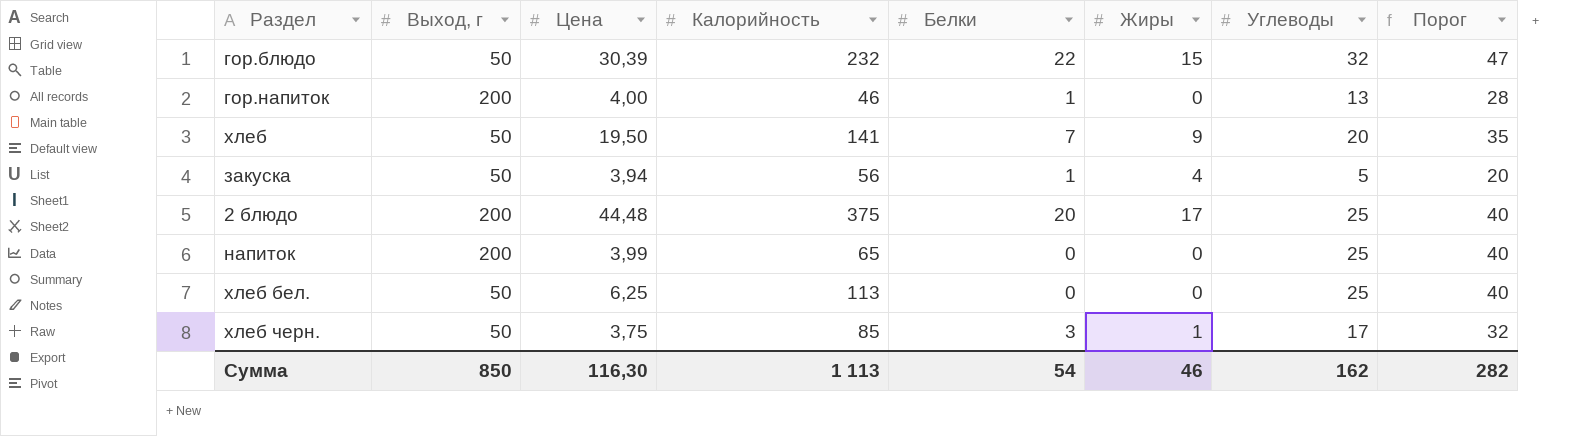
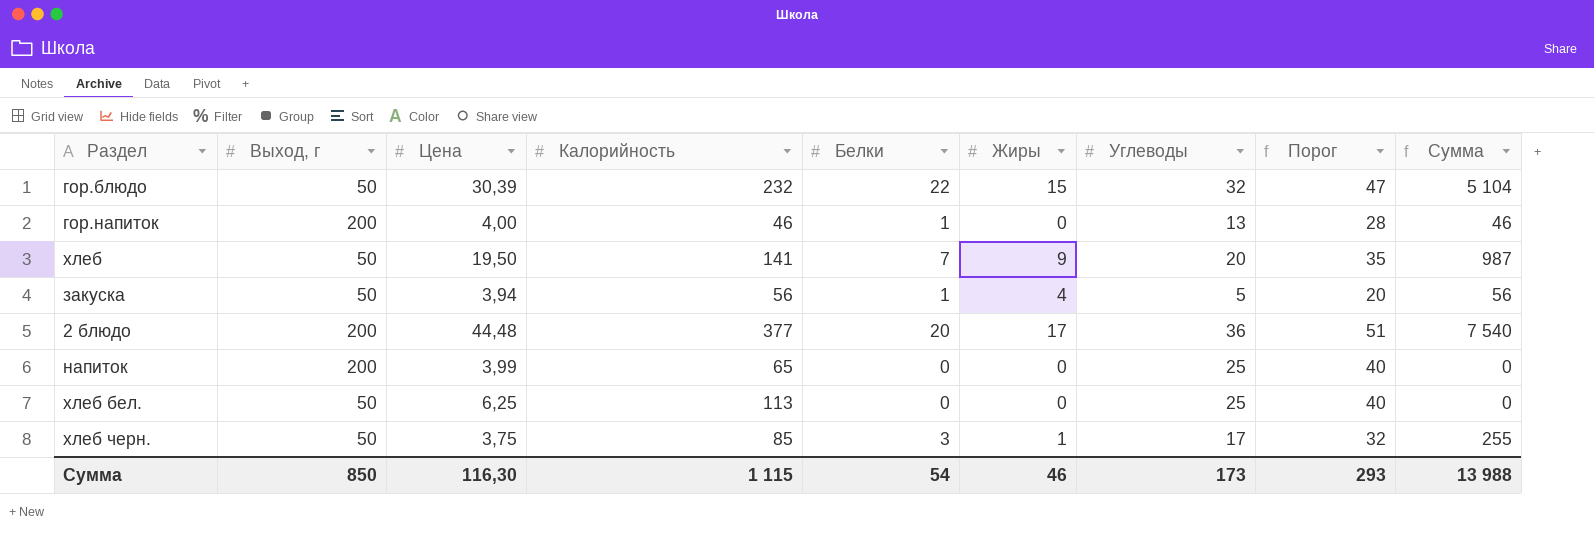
column Сумма | formula: none -> [Калорийность] * [Белки]
2 блюдо | Калорийность: 375 -> 377
2 блюдо | Углеводы: 25 -> 36
2 блюдо | Порог: 40 -> 51
Сумма | Калорийность: 1 113 -> 1 115
Сумма | Углеводы: 162 -> 173
Сумма | Порог: 282 -> 293

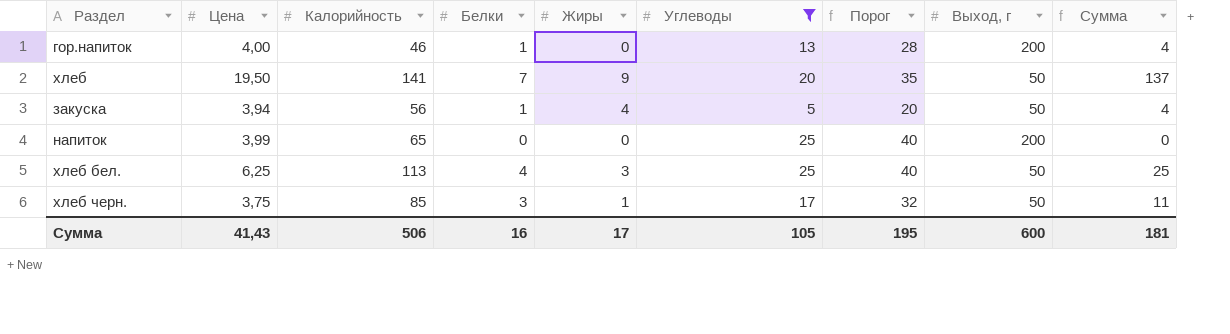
filter: none -> Углеводы <= 25
column Выход, г | position: 2 -> 8
column Сумма | formula: [Калорийность] * [Белки] -> [Цена] * [Белки]
хлеб бел. | Белки: 0 -> 4
хлеб бел. | Жиры: 0 -> 3
Сумма | Цена: 116,30 -> 41,43
Сумма | Калорийность: 1 115 -> 506
Сумма | Белки: 54 -> 16
Сумма | Жиры: 46 -> 17
Сумма | Углеводы: 173 -> 105
Сумма | Порог: 293 -> 195
Сумма | Выход, г: 850 -> 600
Сумма | Сумма: 13 988 -> 181

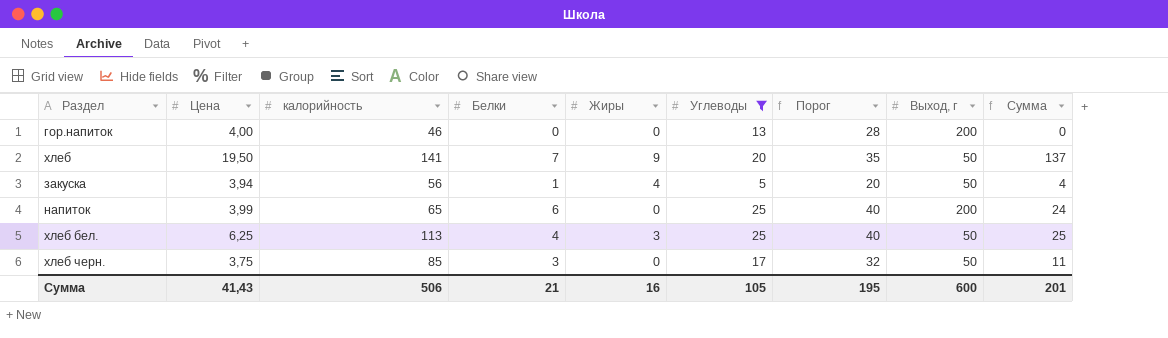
column name: Калорийность -> калорийность
гор.напиток | Белки: 1 -> 0
гор.напиток | Сумма: 4 -> 0
напиток | Белки: 0 -> 6
напиток | Сумма: 0 -> 24
хлеб черн. | Жиры: 1 -> 0
Сумма | Белки: 16 -> 21
Сумма | Жиры: 17 -> 16
Сумма | Сумма: 181 -> 201

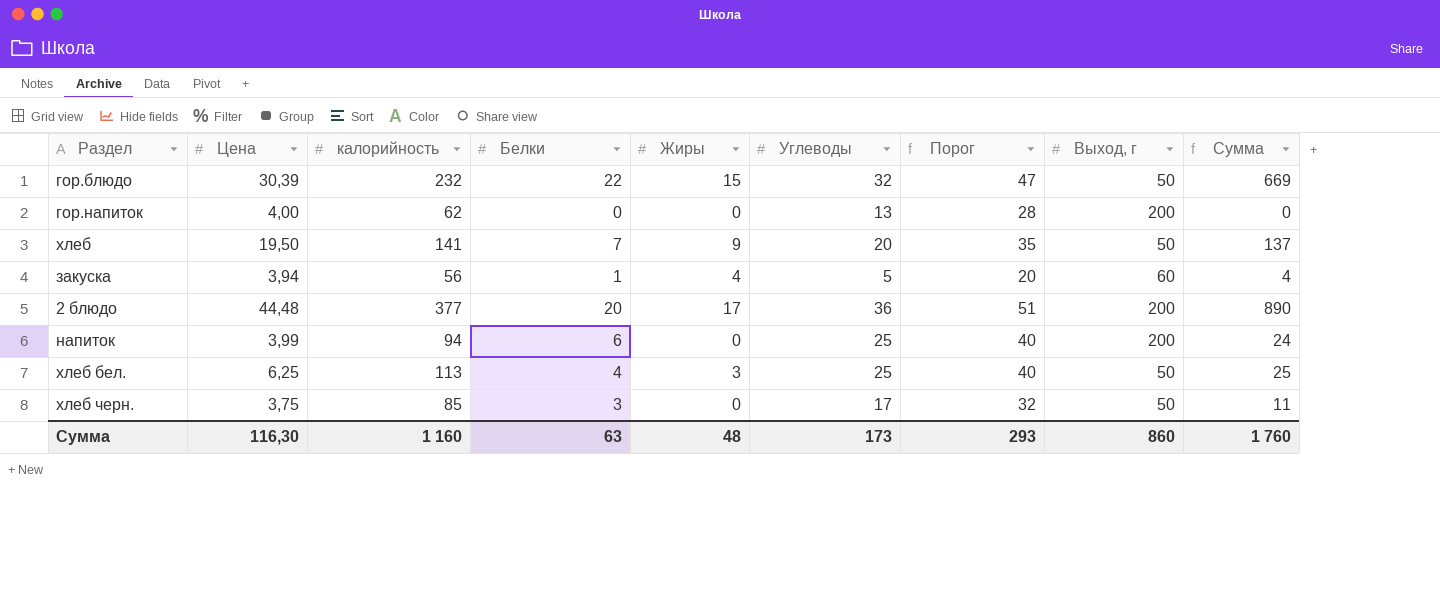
filter: Углеводы <= 25 -> none
гор.напиток | калорийность: 46 -> 62
закуска | Выход, г: 50 -> 60
напиток | калорийность: 65 -> 94
Сумма | Цена: 41,43 -> 116,30
Сумма | калорийность: 506 -> 1 160
Сумма | Белки: 21 -> 63
Сумма | Жиры: 16 -> 48
Сумма | Углеводы: 105 -> 173
Сумма | Порог: 195 -> 293
Сумма | Выход, г: 600 -> 860
Сумма | Сумма: 201 -> 1 760

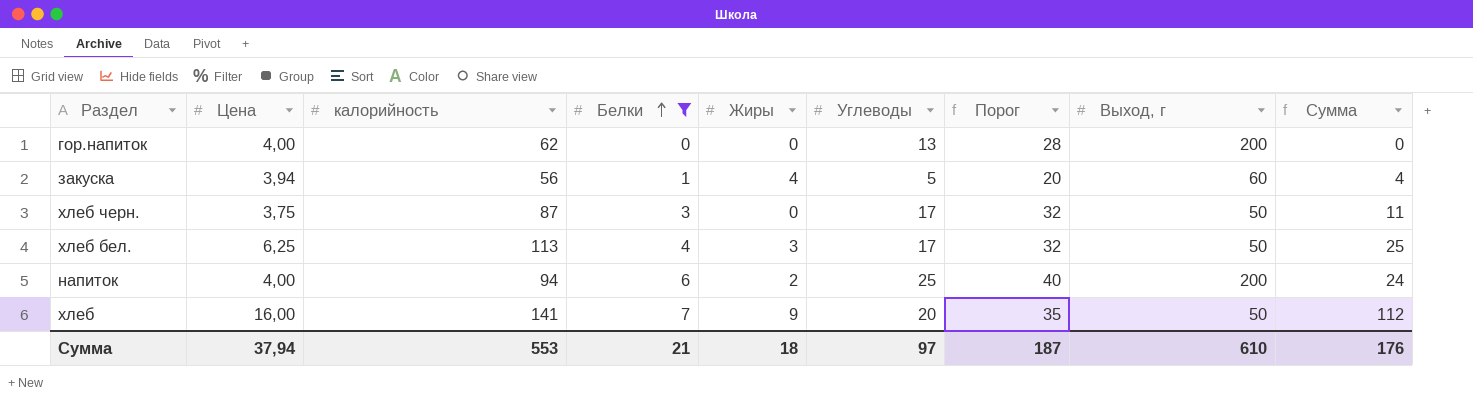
filter: none -> Белки <= 7
row order: none -> Белки ascending
хлеб черн. | калорийность: 85 -> 87
хлеб бел. | Углеводы: 25 -> 17
хлеб бел. | Порог: 40 -> 32
напиток | Цена: 3,99 -> 4,00
напиток | Жиры: 0 -> 2
хлеб | Цена: 19,50 -> 16,00
хлеб | Сумма: 137 -> 112
Сумма | Цена: 116,30 -> 37,94
Сумма | калорийность: 1 160 -> 553
Сумма | Белки: 63 -> 21
Сумма | Жиры: 48 -> 18
Сумма | Углеводы: 173 -> 97
Сумма | Порог: 293 -> 187
Сумма | Выход, г: 860 -> 610
Сумма | Сумма: 1 760 -> 176

